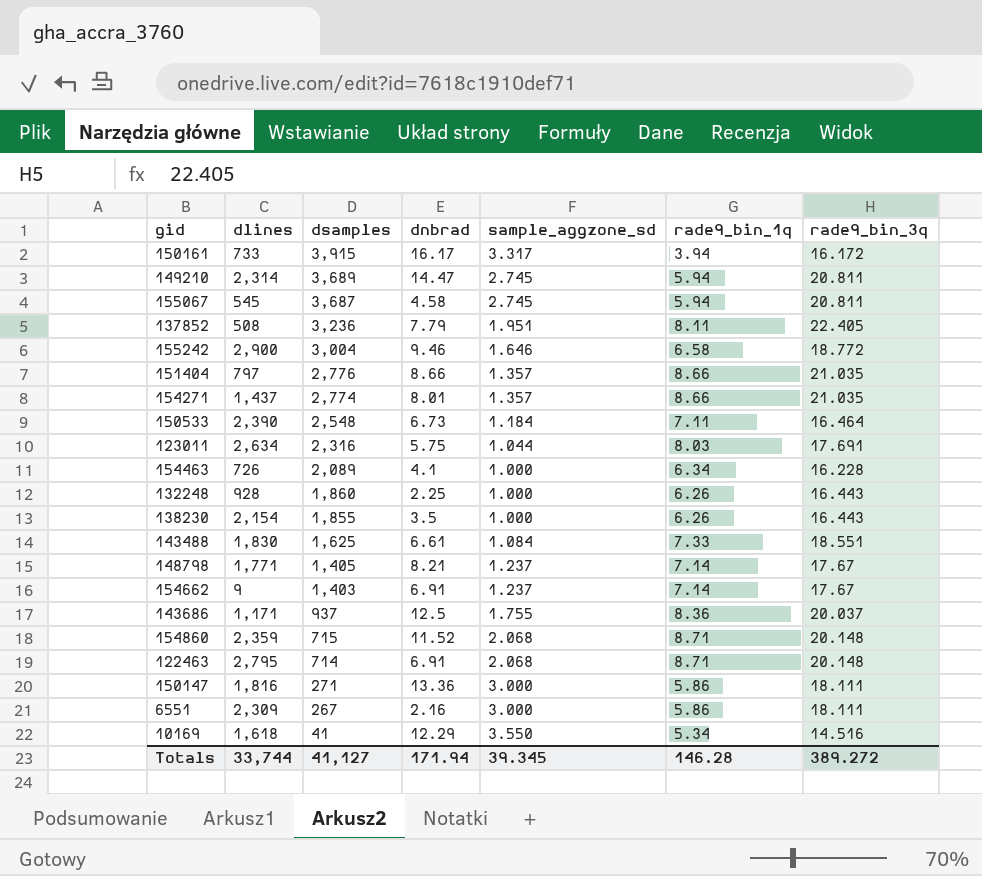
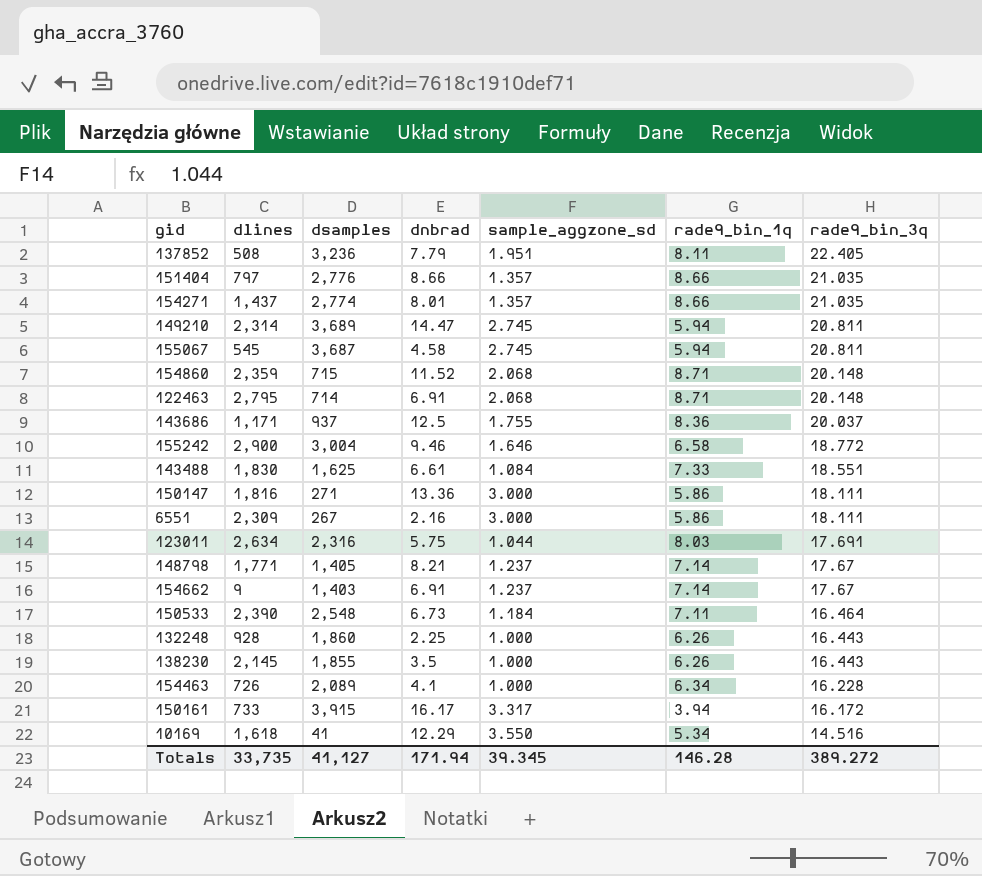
row order: dsamples descending -> rade9_bin_3q descending
138230 | dlines: 2,154 -> 2,145
Totals | dlines: 33,744 -> 33,735

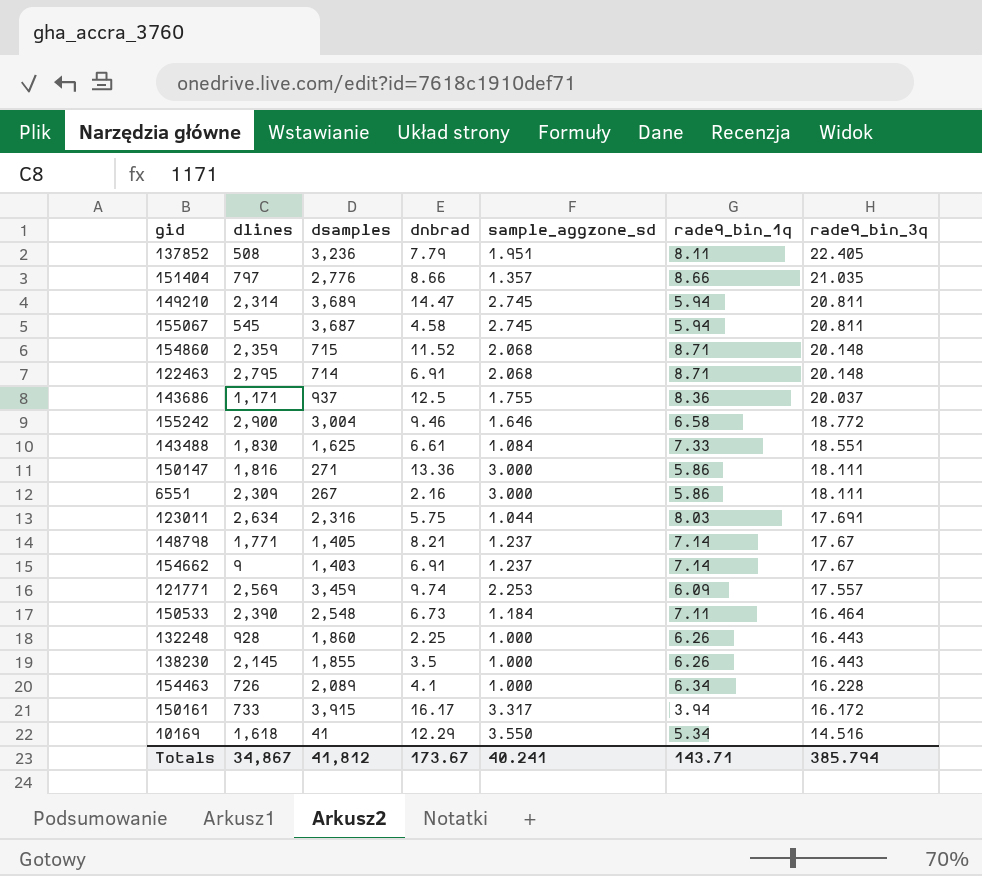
row 154271: 1,437 | 2,774 | 8.01 | 1.357 | 8.66 | 21.035 -> none
row 121771: none -> 2,569 | 3,459 | 9.74 | 2.253 | 6.09 | 17.557
Totals | dlines: 33,735 -> 34,867
Totals | dsamples: 41,127 -> 41,812
Totals | dnbrad: 171.94 -> 173.67
Totals | sample_aggzone_sd: 39.345 -> 40.241
Totals | rade9_bin_1q: 146.28 -> 143.71
Totals | rade9_bin_3q: 389.272 -> 385.794

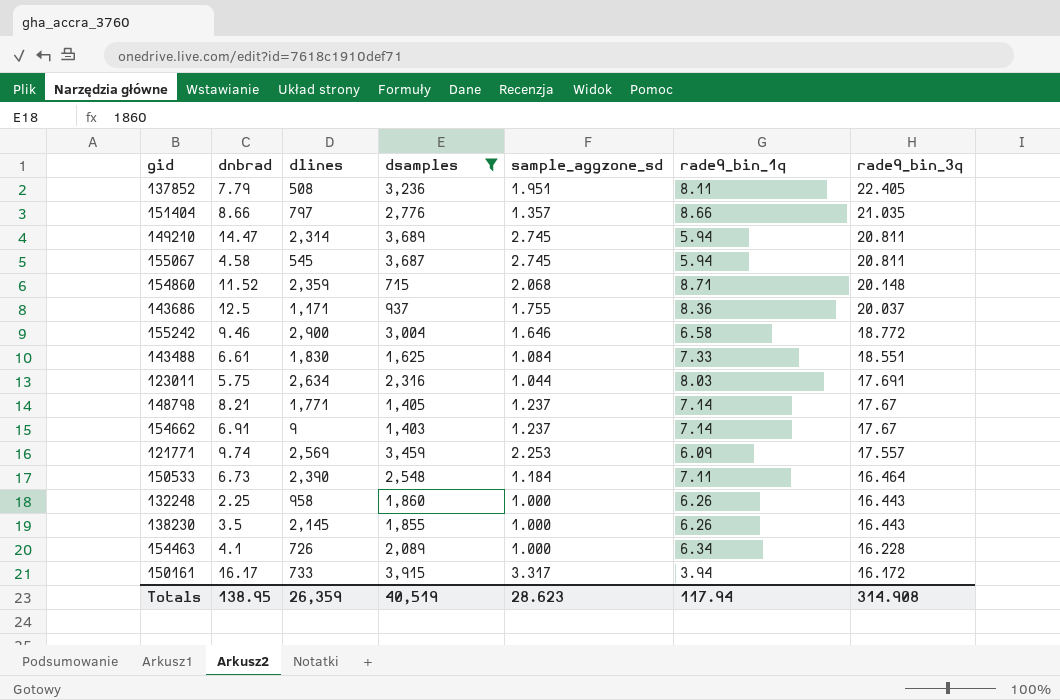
filter: none -> dsamples >= 715
column dnbrad | position: 4 -> 2
132248 | dlines: 928 -> 958
Totals | dnbrad: 173.67 -> 138.95
Totals | dlines: 34,867 -> 26,359
Totals | dsamples: 41,812 -> 40,519
Totals | sample_aggzone_sd: 40.241 -> 28.623
Totals | rade9_bin_1q: 143.71 -> 117.94
Totals | rade9_bin_3q: 385.794 -> 314.908

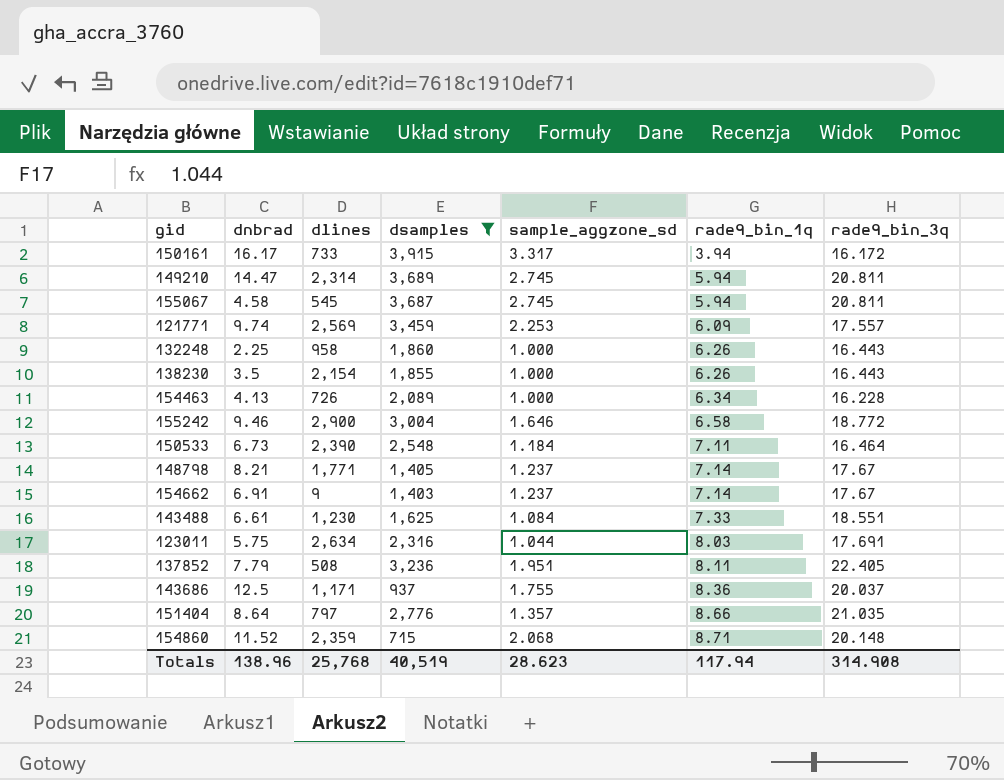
row order: rade9_bin_3q descending -> rade9_bin_1q ascending
138230 | dlines: 2,145 -> 2,154
154463 | dnbrad: 4.1 -> 4.13
143488 | dlines: 1,830 -> 1,230
151404 | dnbrad: 8.66 -> 8.64
Totals | dnbrad: 138.95 -> 138.96
Totals | dlines: 26,359 -> 25,768

